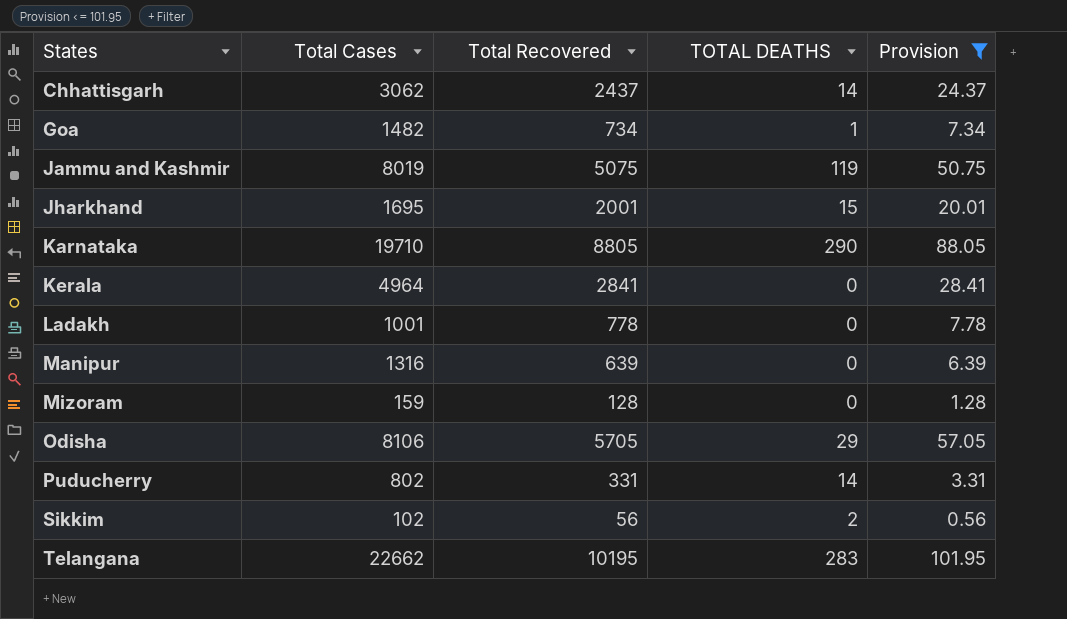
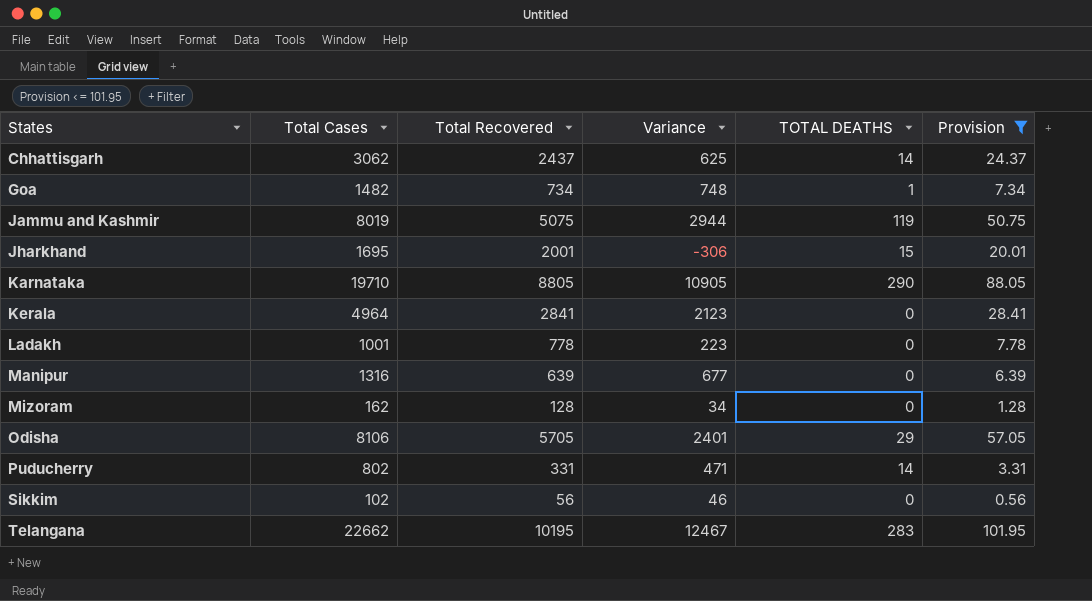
column Variance | formula: none -> [Total Cases] - [Total Recovered]
Mizoram | Total Cases: 159 -> 162
Sikkim | TOTAL DEATHS: 2 -> 0

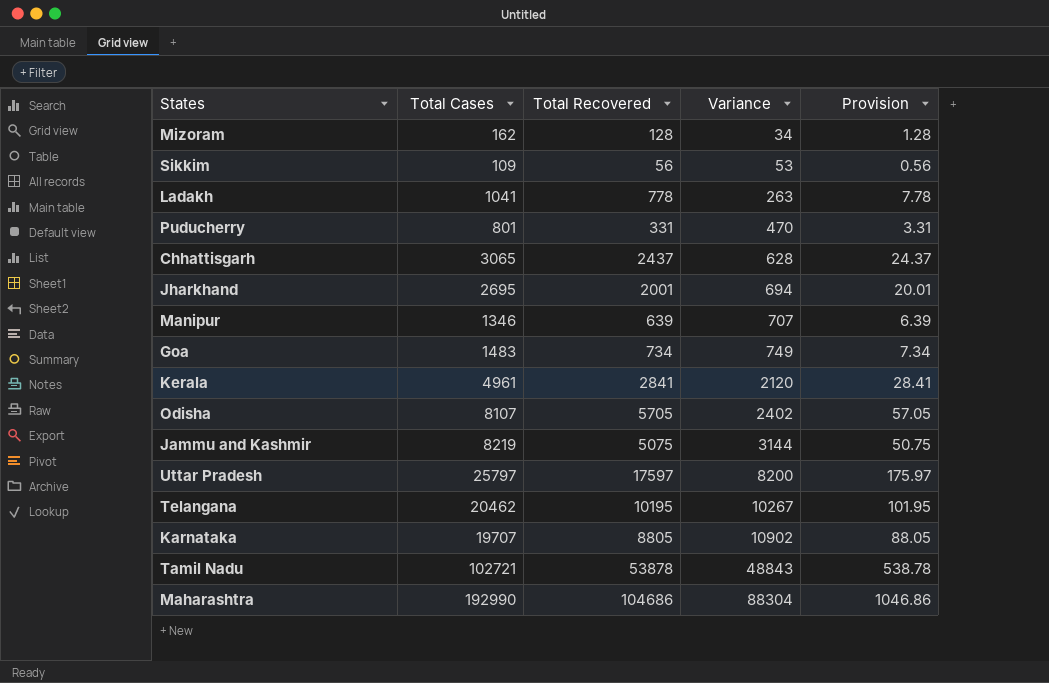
filter: Provision <= 101.95 -> none
row order: States ascending -> Variance ascending
column TOTAL DEATHS | position: 5 -> none
Sikkim | Total Cases: 102 -> 109
Sikkim | Variance: 46 -> 53
Ladakh | Total Cases: 1001 -> 1041
Ladakh | Variance: 223 -> 263
Puducherry | Total Cases: 802 -> 801
Puducherry | Variance: 471 -> 470
Chhattisgarh | Total Cases: 3062 -> 3065
Chhattisgarh | Variance: 625 -> 628
Jharkhand | Total Cases: 1695 -> 2695
Jharkhand | Variance: -306 -> 694
Manipur | Total Cases: 1316 -> 1346
Manipur | Variance: 677 -> 707
Goa | Total Cases: 1482 -> 1483
Goa | Variance: 748 -> 749
Kerala | Total Cases: 4964 -> 4961
Kerala | Variance: 2123 -> 2120
Odisha | Total Cases: 8106 -> 8107
Odisha | Variance: 2401 -> 2402
Jammu and Kashmir | Total Cases: 8019 -> 8219
Jammu and Kashmir | Variance: 2944 -> 3144
Telangana | Total Cases: 22662 -> 20462
Telangana | Variance: 12467 -> 10267
Karnataka | Total Cases: 19710 -> 19707
Karnataka | Variance: 10905 -> 10902

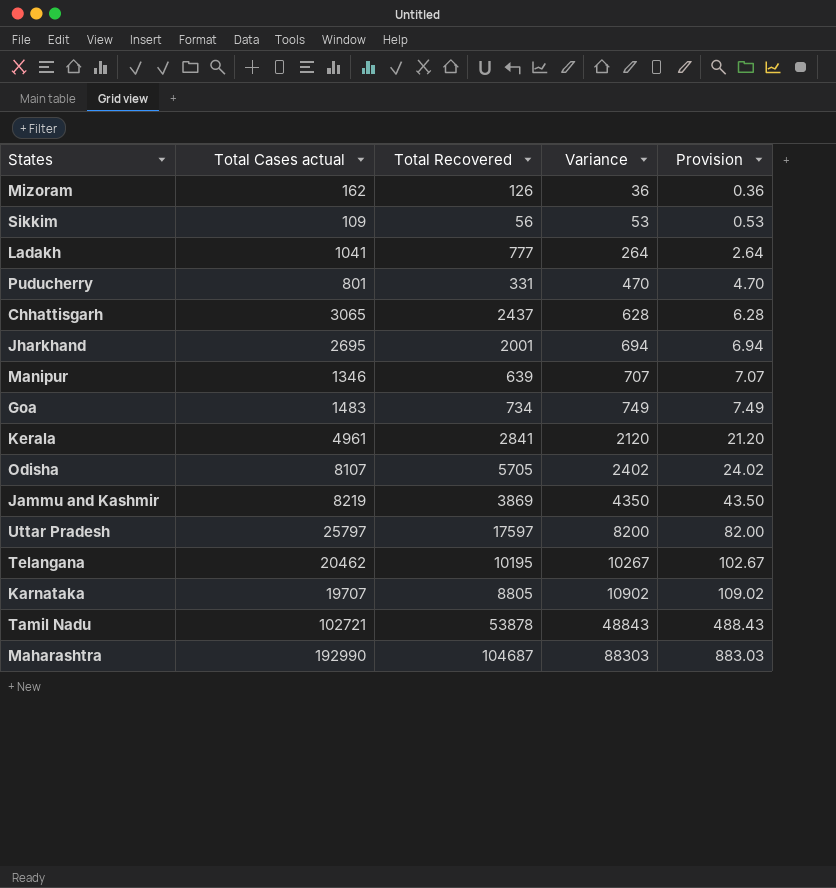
column name: Total Cases -> Total Cases actual
column Provision | formula: [Total Recovered] * 0.01 -> [Variance] * 0.01
Mizoram | Total Recovered: 128 -> 126
Mizoram | Variance: 34 -> 36
Ladakh | Total Recovered: 778 -> 777
Ladakh | Variance: 263 -> 264
Jammu and Kashmir | Total Recovered: 5075 -> 3869
Jammu and Kashmir | Variance: 3144 -> 4350
Maharashtra | Total Recovered: 104686 -> 104687
Maharashtra | Variance: 88304 -> 88303

